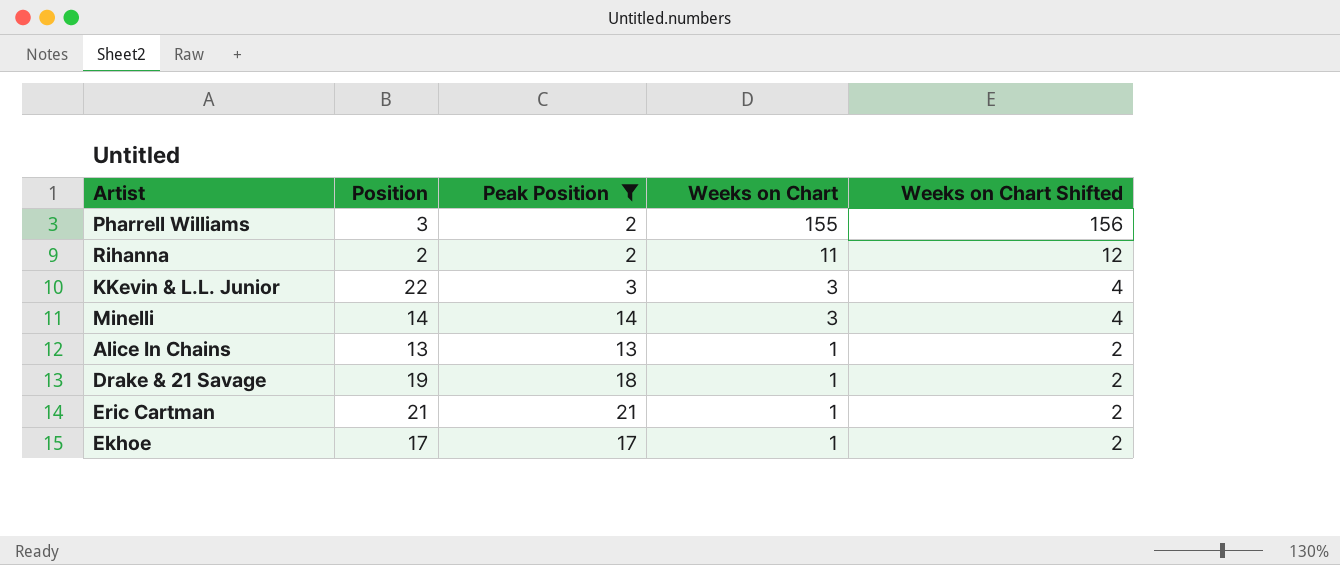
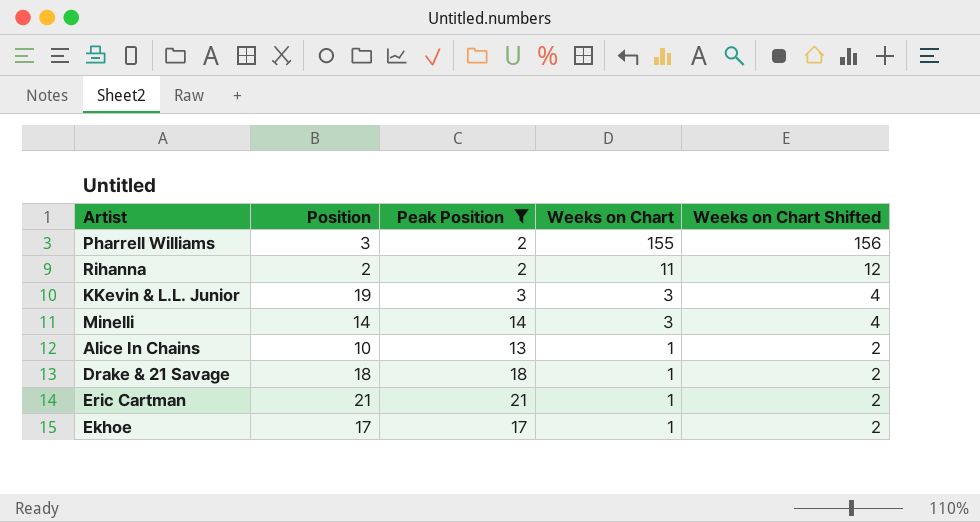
KKevin & L.L. Junior | Position: 22 -> 19
Alice In Chains | Position: 13 -> 10
Drake & 21 Savage | Position: 19 -> 18

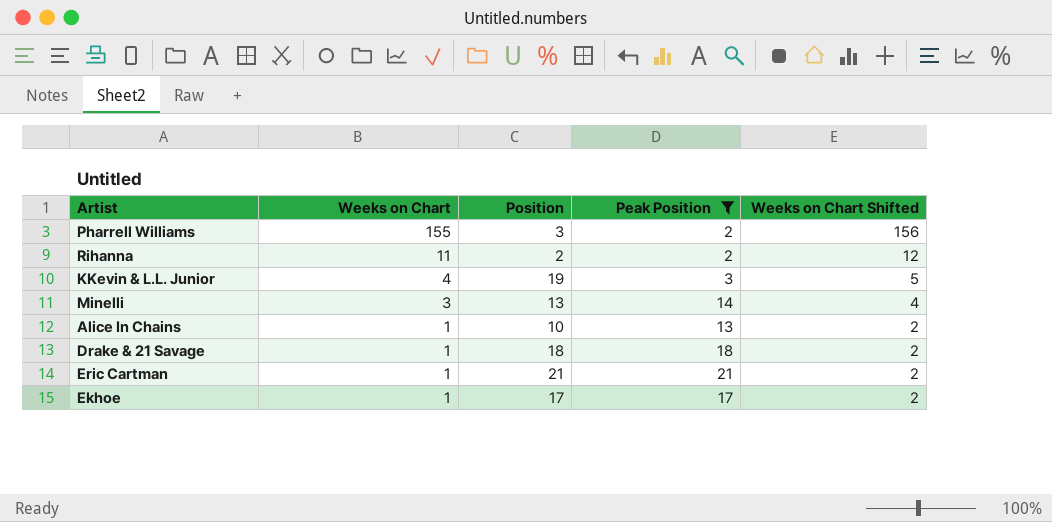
column Weeks on Chart | position: 4 -> 2
KKevin & L.L. Junior | Weeks on Chart: 3 -> 4
KKevin & L.L. Junior | Weeks on Chart Shifted: 4 -> 5
Minelli | Position: 14 -> 13

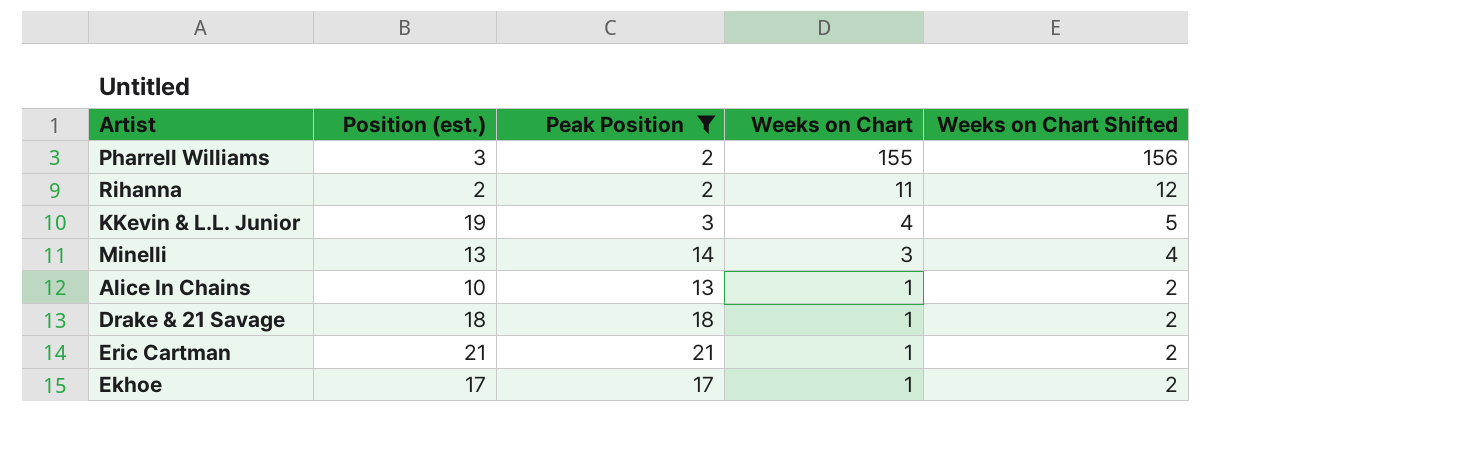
column name: Position -> Position (est.)
column Weeks on Chart | position: 2 -> 4

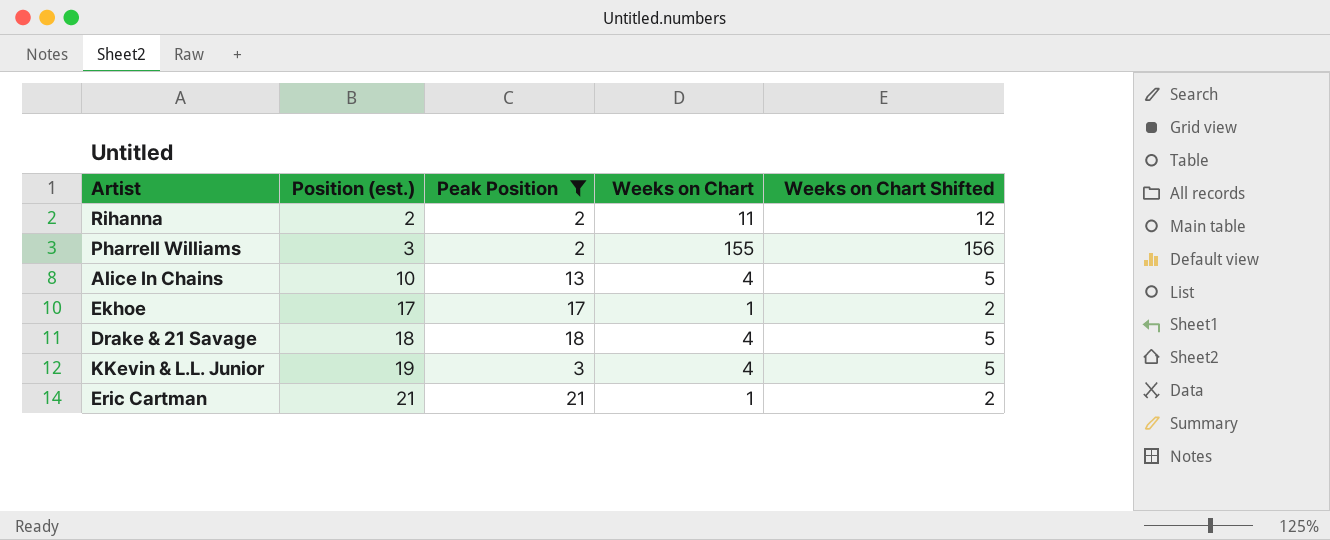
row order: Weeks on Chart descending -> Position (est.) ascending
row Minelli: 13 | 14 | 3 | 4 -> none
Alice In Chains | Weeks on Chart: 1 -> 4
Alice In Chains | Weeks on Chart Shifted: 2 -> 5
Drake & 21 Savage | Weeks on Chart: 1 -> 4
Drake & 21 Savage | Weeks on Chart Shifted: 2 -> 5

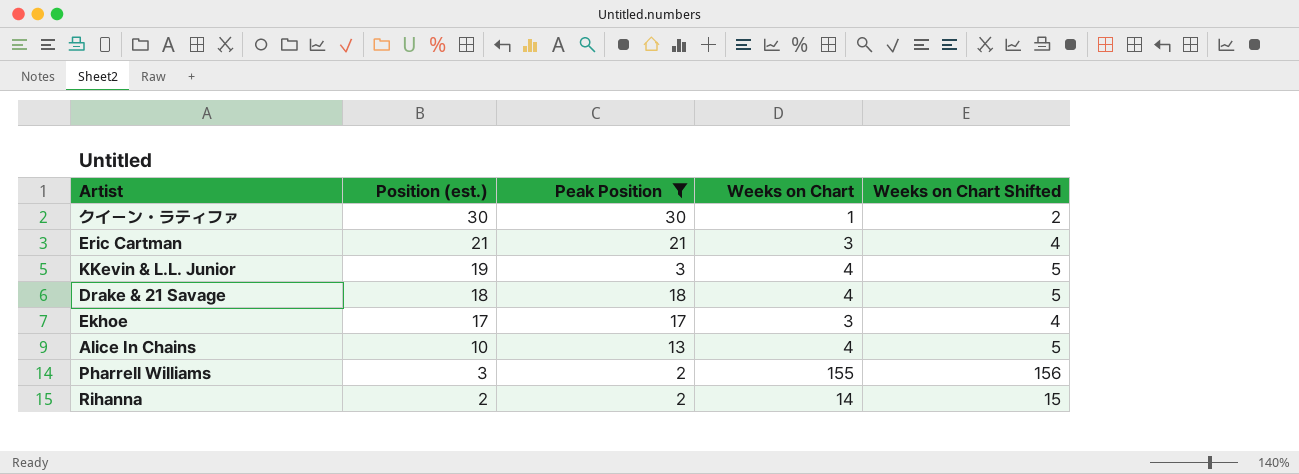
row order: Position (est.) ascending -> Position (est.) descending
row クイーン・ラティファ: none -> 30 | 30 | 1 | 2
Eric Cartman | Weeks on Chart: 1 -> 3
Eric Cartman | Weeks on Chart Shifted: 2 -> 4
Ekhoe | Weeks on Chart: 1 -> 3
Ekhoe | Weeks on Chart Shifted: 2 -> 4
Rihanna | Weeks on Chart: 11 -> 14
Rihanna | Weeks on Chart Shifted: 12 -> 15

